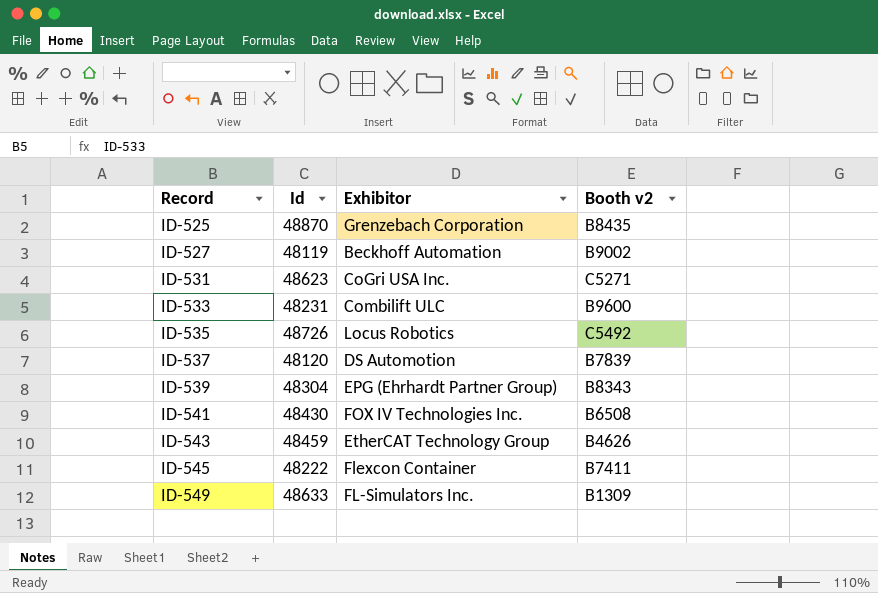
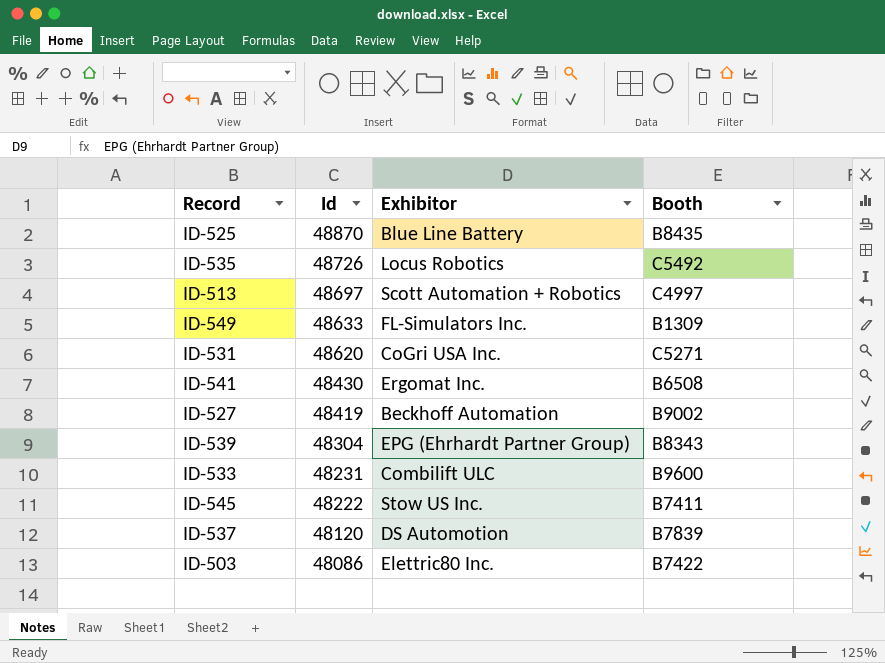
row order: Record ascending -> Id descending
column name: Booth v2 -> Booth
row ID-543: 48459 | EtherCAT Technology Group | B4626 -> none
ID-525 | Exhibitor: Grenzebach Corporation -> Blue Line Battery
row ID-513: none -> 48697 | Scott Automation + Robotics | C4997
ID-531 | Id: 48623 -> 48620
ID-541 | Exhibitor: FOX IV Technologies Inc. -> Ergomat Inc.
ID-527 | Id: 48119 -> 48419
ID-545 | Exhibitor: Flexcon Container -> Stow US Inc.
row ID-503: none -> 48086 | Elettric80 Inc. | B7422

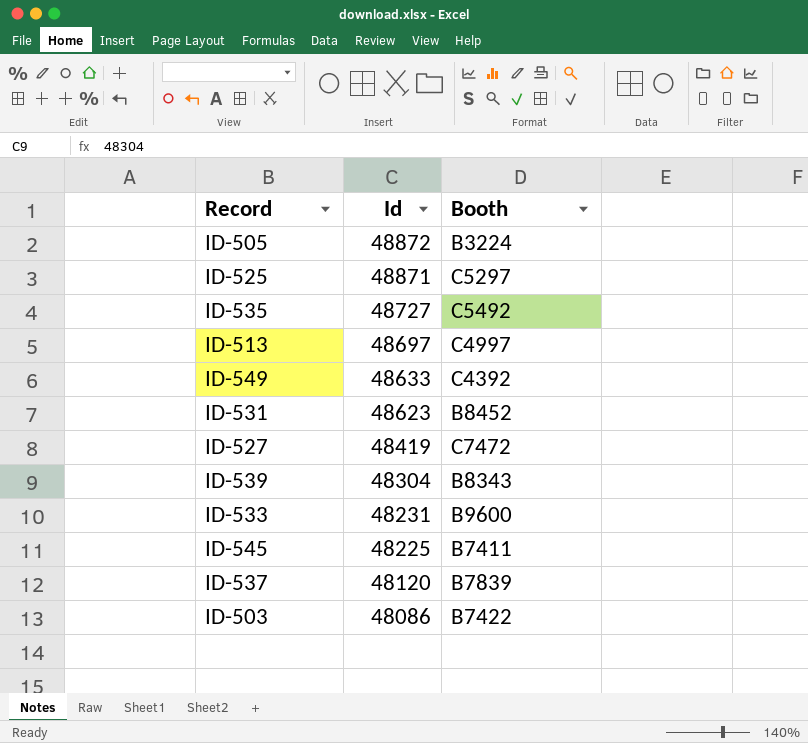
column Exhibitor | position: 3 -> none
row ID-541: 48430 | Ergomat Inc. | B6508 -> none
row ID-505: none -> 48872 | B3224
ID-525 | Id: 48870 -> 48871
ID-525 | Booth: B8435 -> C5297
ID-535 | Id: 48726 -> 48727
ID-549 | Booth: B1309 -> C4392
ID-531 | Id: 48620 -> 48623
ID-531 | Booth: C5271 -> B8452
ID-527 | Booth: B9002 -> C7472
ID-545 | Id: 48222 -> 48225

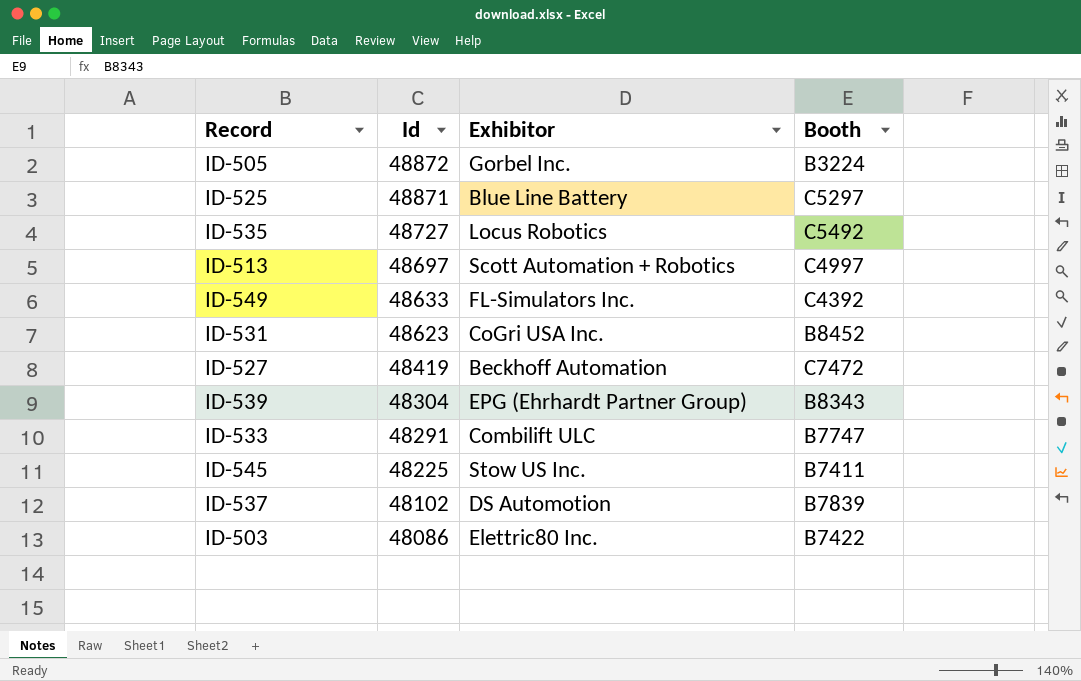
column Exhibitor | position: none -> 3
ID-533 | Id: 48231 -> 48291
ID-533 | Booth: B9600 -> B7747
ID-537 | Id: 48120 -> 48102

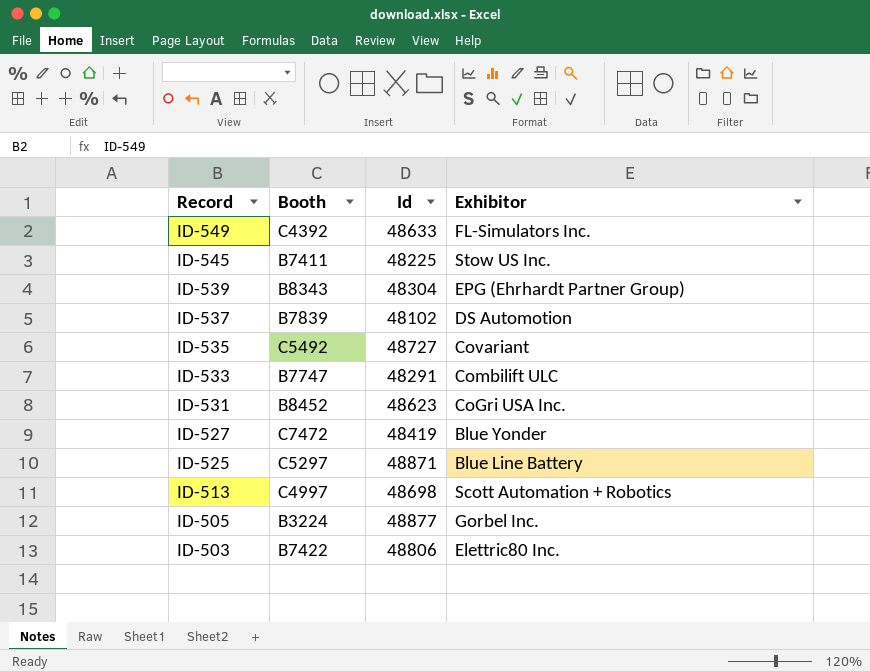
row order: Id descending -> Record descending
column Booth | position: 4 -> 2
ID-535 | Exhibitor: Locus Robotics -> Covariant
ID-527 | Exhibitor: Beckhoff Automation -> Blue Yonder
ID-513 | Id: 48697 -> 48698
ID-505 | Id: 48872 -> 48877
ID-503 | Id: 48086 -> 48806

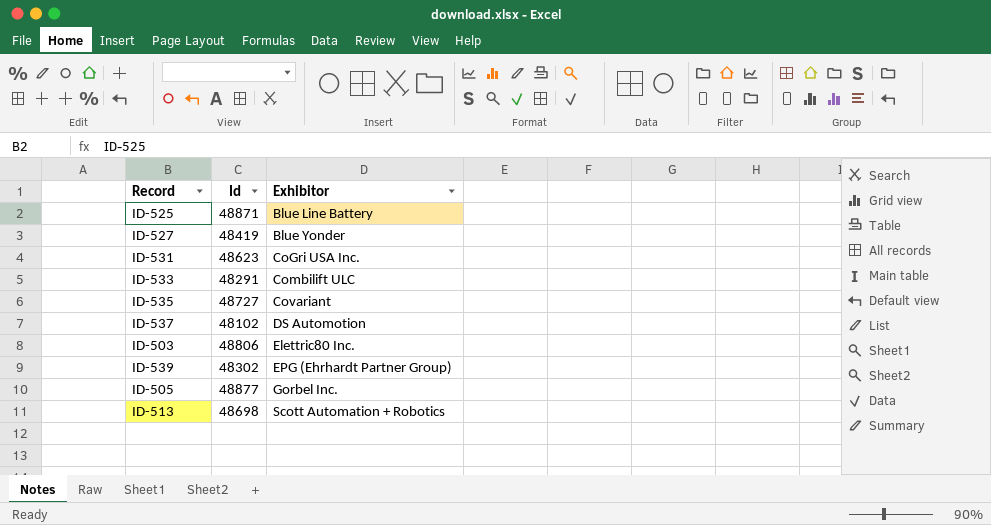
row order: Record descending -> Exhibitor ascending
column Booth | position: 2 -> none
row ID-549: C4392 | 48633 | FL-Simulators Inc. -> none
row ID-545: B7411 | 48225 | Stow US Inc. -> none
ID-539 | Id: 48304 -> 48302

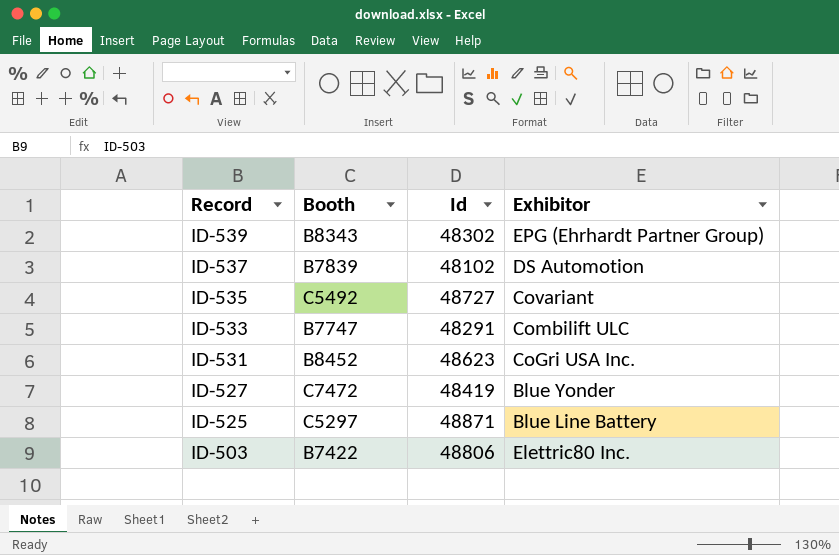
row order: Exhibitor ascending -> Record descending
column Booth | position: none -> 2
row ID-505: 48877 | Gorbel Inc. -> none
row ID-513: 48698 | Scott Automation + Robotics -> none

